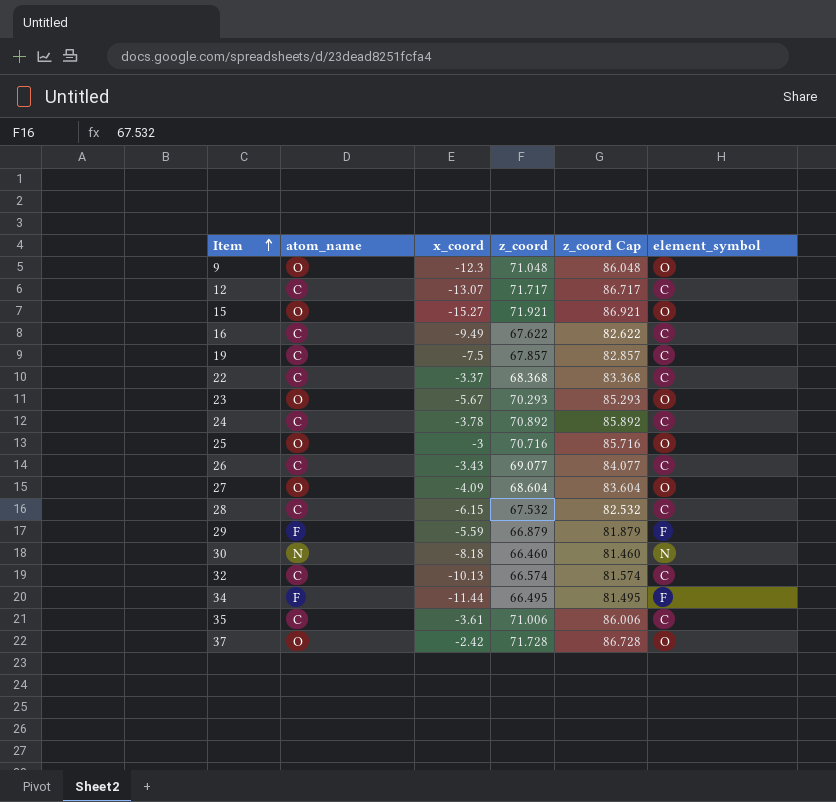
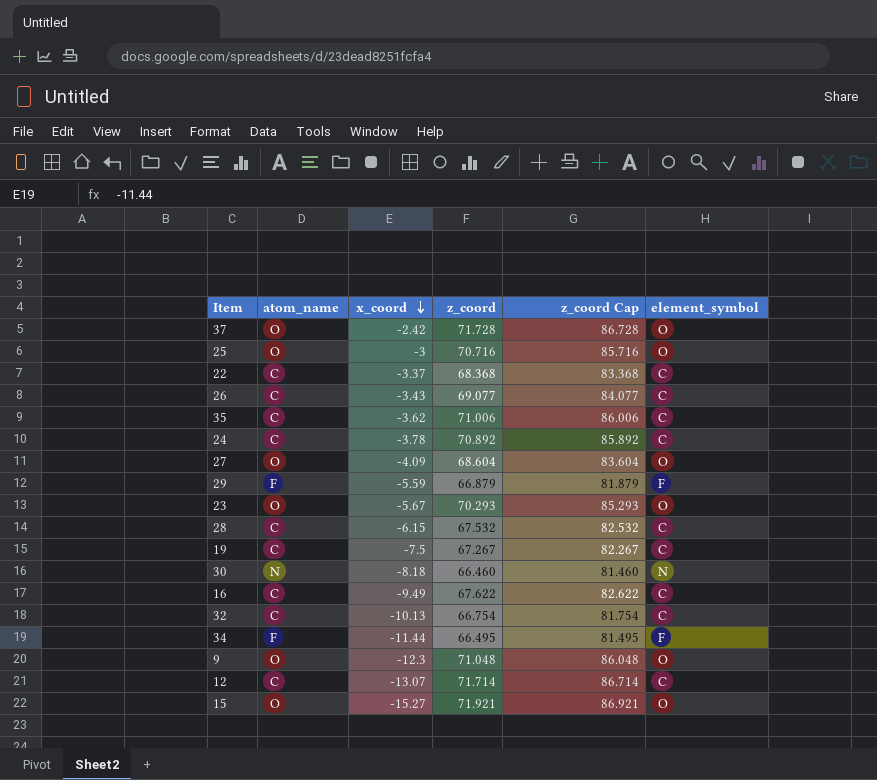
row order: Item ascending -> x_coord descending
35 | x_coord: -3.61 -> -3.62
19 | z_coord: 67.857 -> 67.267
19 | z_coord Cap: 82.857 -> 82.267
32 | z_coord: 66.574 -> 66.754
32 | z_coord Cap: 81.574 -> 81.754
12 | z_coord: 71.717 -> 71.714
12 | z_coord Cap: 86.717 -> 86.714

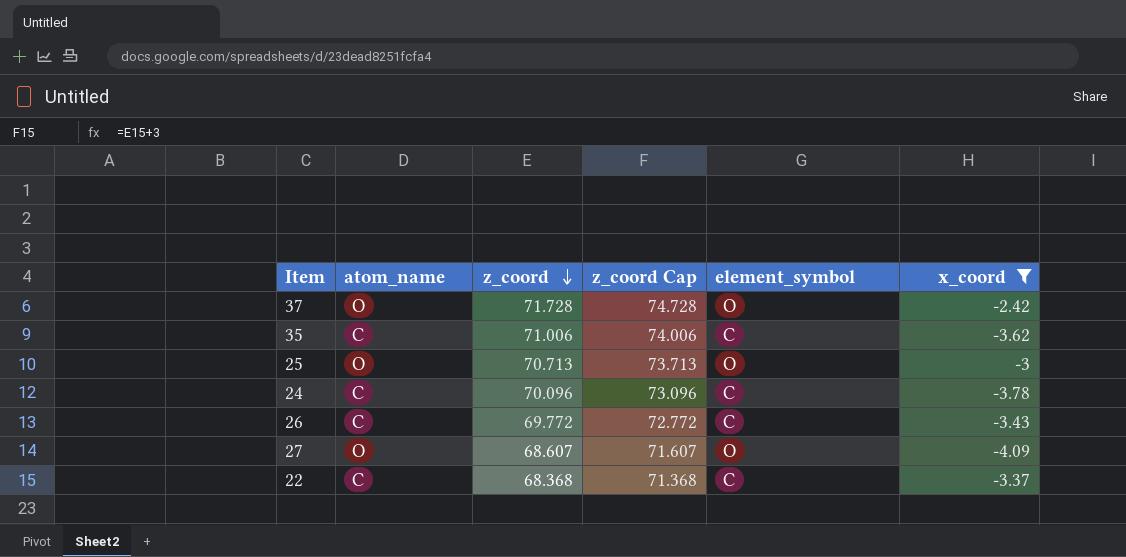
filter: none -> x_coord >= -4.09
row order: x_coord descending -> z_coord descending
column z_coord Cap | formula: [z_coord] + 15 -> [z_coord] + 3
column x_coord | position: 3 -> 6
25 | z_coord: 70.716 -> 70.713
24 | z_coord: 70.892 -> 70.096
26 | z_coord: 69.077 -> 69.772
27 | z_coord: 68.604 -> 68.607

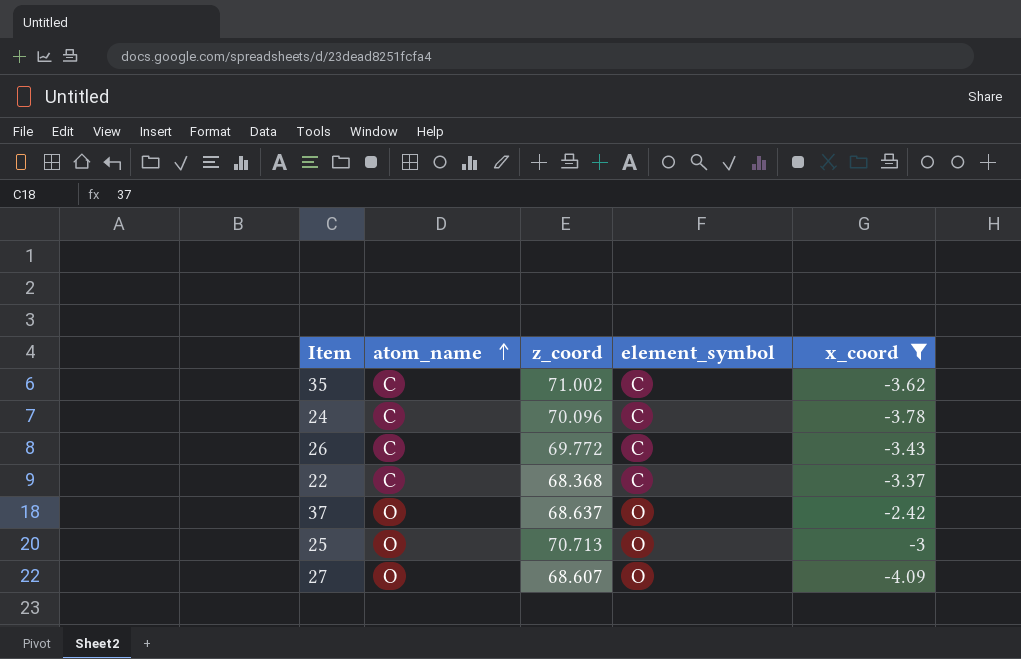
row order: z_coord descending -> atom_name ascending
column z_coord Cap | formula: [z_coord] + 3 -> none
35 | z_coord: 71.006 -> 71.002
37 | z_coord: 71.728 -> 68.637

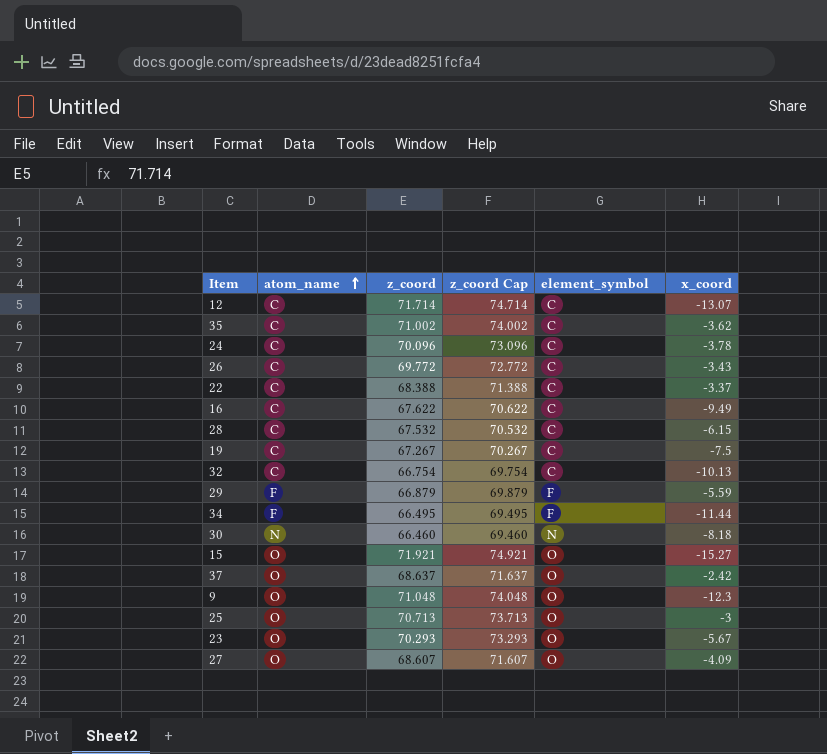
filter: x_coord >= -4.09 -> none
column z_coord Cap | formula: none -> [z_coord] + 3
22 | z_coord: 68.368 -> 68.388

